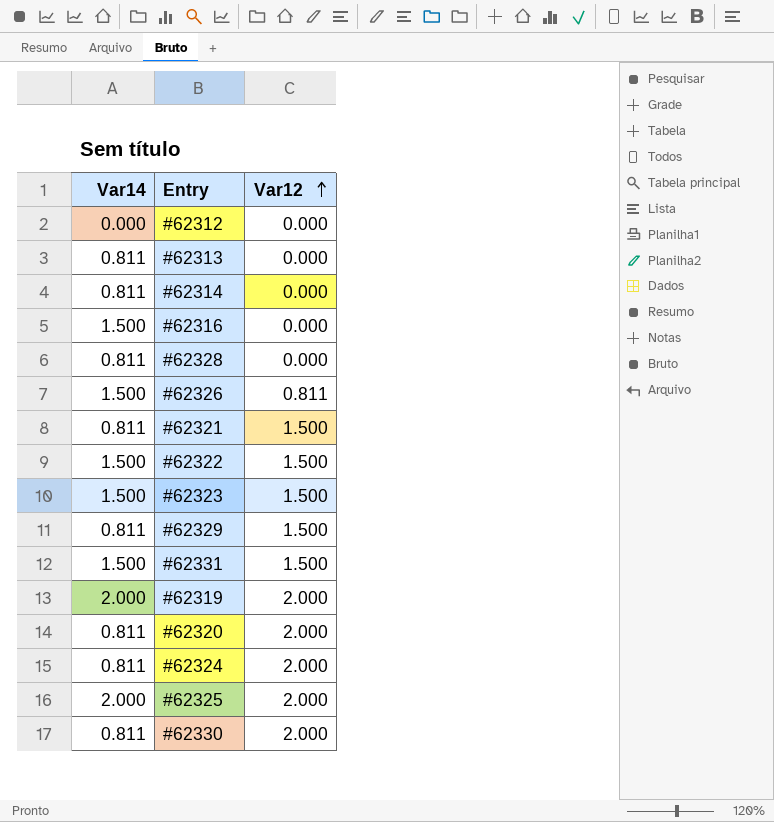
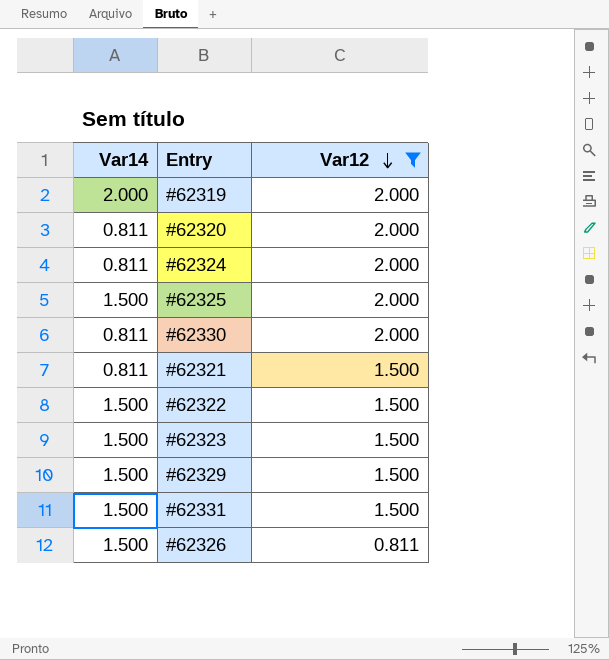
filter: none -> Var12 != 0.000
row order: Var12 ascending -> Var12 descending
#62325 | Var14: 2.000 -> 1.500
#62329 | Var14: 0.811 -> 1.500

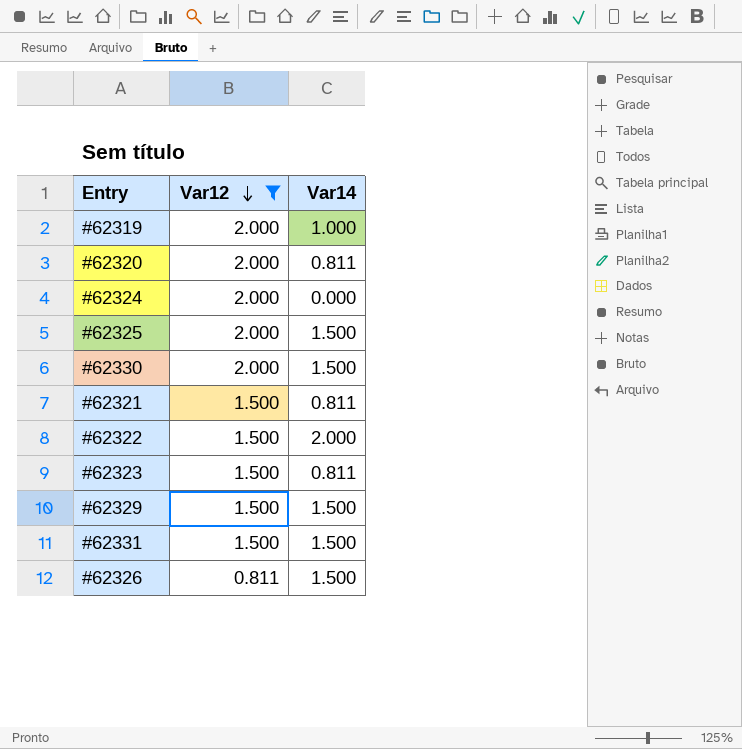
column Var14 | position: 1 -> 3
#62319 | Var14: 2.000 -> 1.000
#62324 | Var14: 0.811 -> 0.000
#62330 | Var14: 0.811 -> 1.500
#62322 | Var14: 1.500 -> 2.000
#62323 | Var14: 1.500 -> 0.811

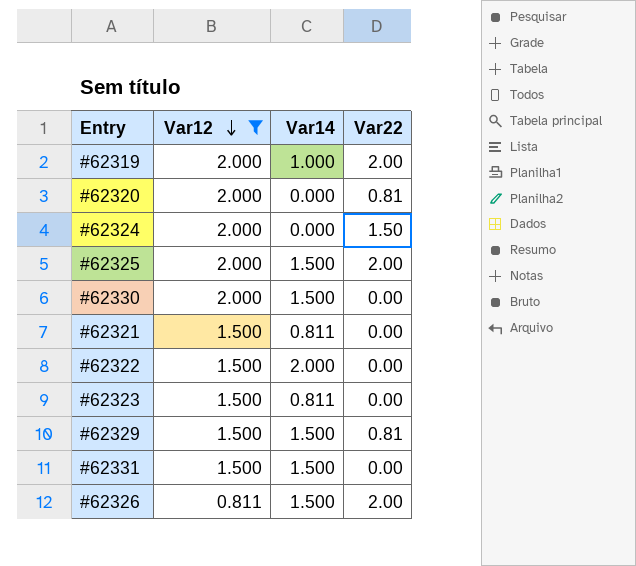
column Var22 | position: none -> 4
#62320 | Var14: 0.811 -> 0.000

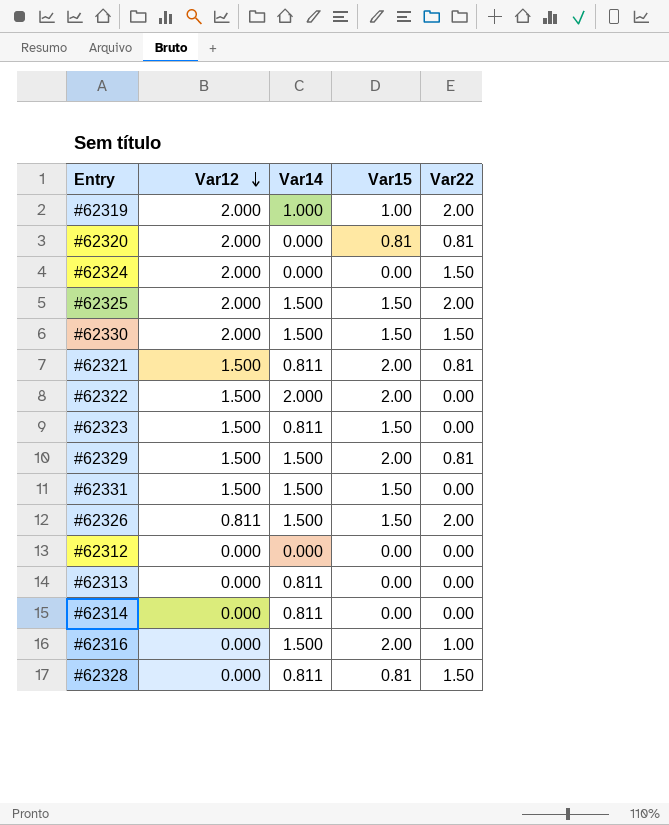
filter: Var12 != 0.000 -> none
column Var15 | position: none -> 4
#62330 | Var22: 0.00 -> 1.50
#62321 | Var22: 0.00 -> 0.81

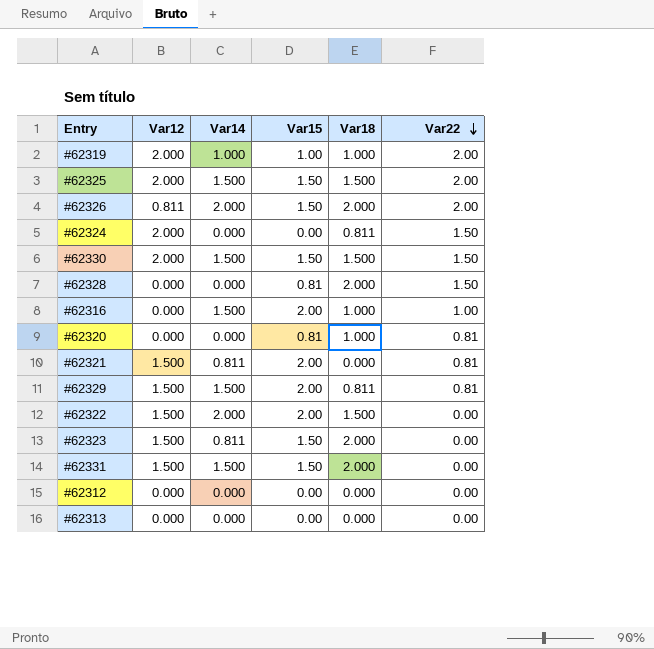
row order: Var12 descending -> Var22 descending
column Var18 | position: none -> 5
row #62314: 0.000 | 0.811 | 0.00 | 0.00 -> none
#62326 | Var14: 1.500 -> 2.000
#62328 | Var14: 0.811 -> 0.000
#62320 | Var12: 2.000 -> 0.000
#62313 | Var14: 0.811 -> 0.000

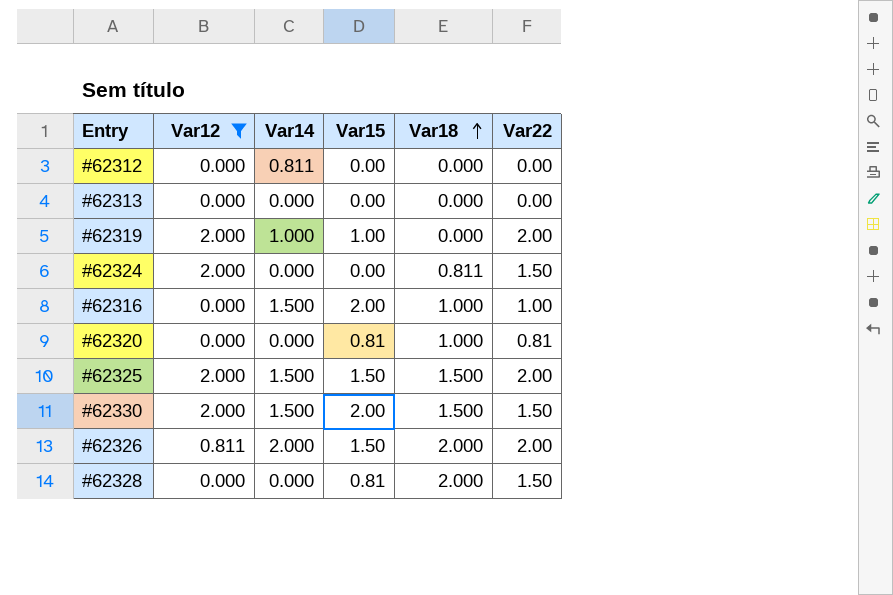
filter: none -> Var12 != 1.500
row order: Var22 descending -> Var18 ascending
#62312 | Var14: 0.000 -> 0.811
#62319 | Var18: 1.000 -> 0.000
#62330 | Var15: 1.50 -> 2.00

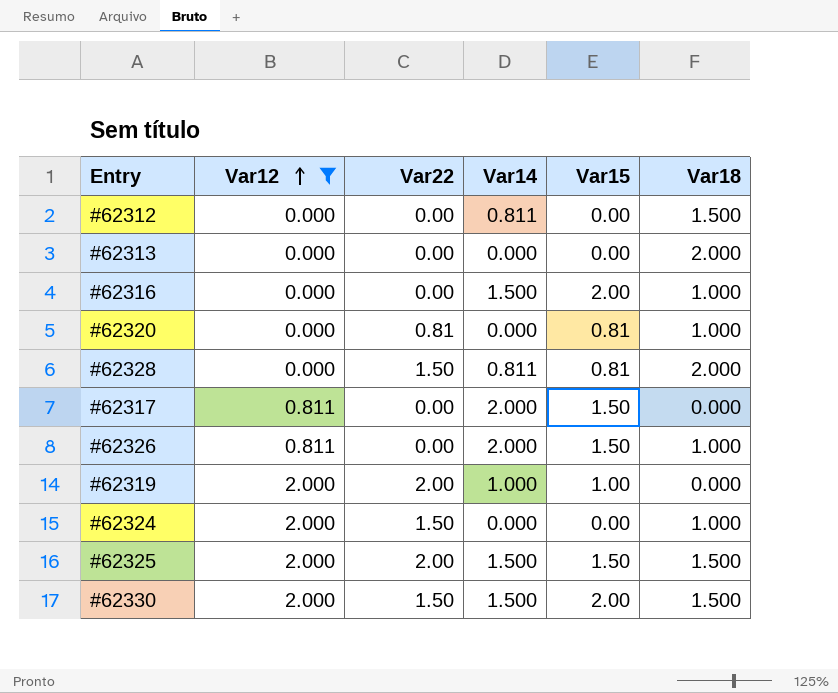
row order: Var18 ascending -> Var12 ascending
column Var22 | position: 6 -> 3
#62312 | Var18: 0.000 -> 1.500
#62313 | Var18: 0.000 -> 2.000
#62316 | Var22: 1.00 -> 0.00
#62328 | Var14: 0.000 -> 0.811
row #62317: none -> 0.811 | 0.00 | 2.000 | 1.50 | 0.000
#62326 | Var22: 2.00 -> 0.00
#62326 | Var18: 2.000 -> 1.000
#62324 | Var18: 0.811 -> 1.000

